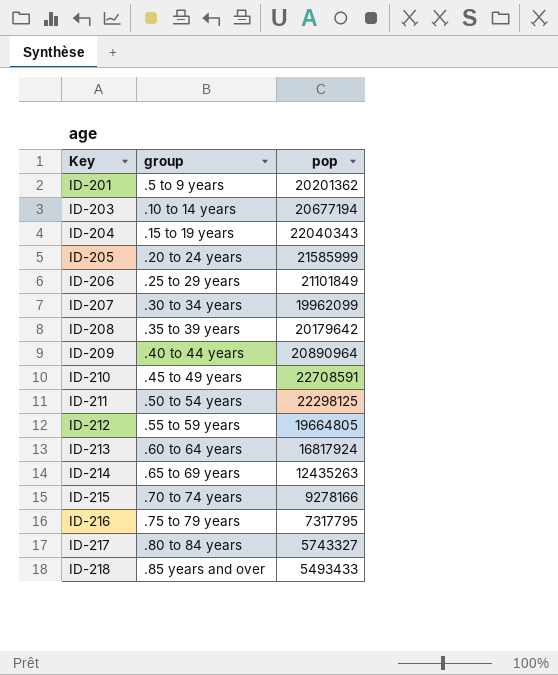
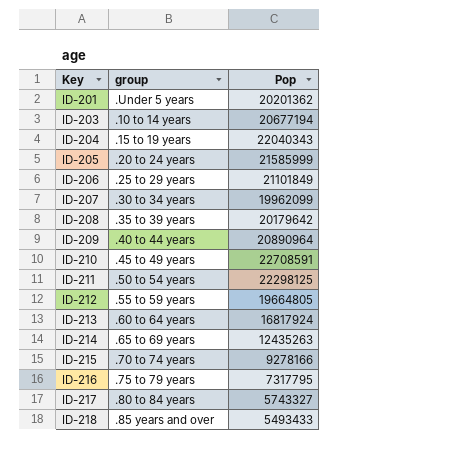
column name: pop -> Pop
ID-201 | group: .5 to 9 years -> .Under 5 years

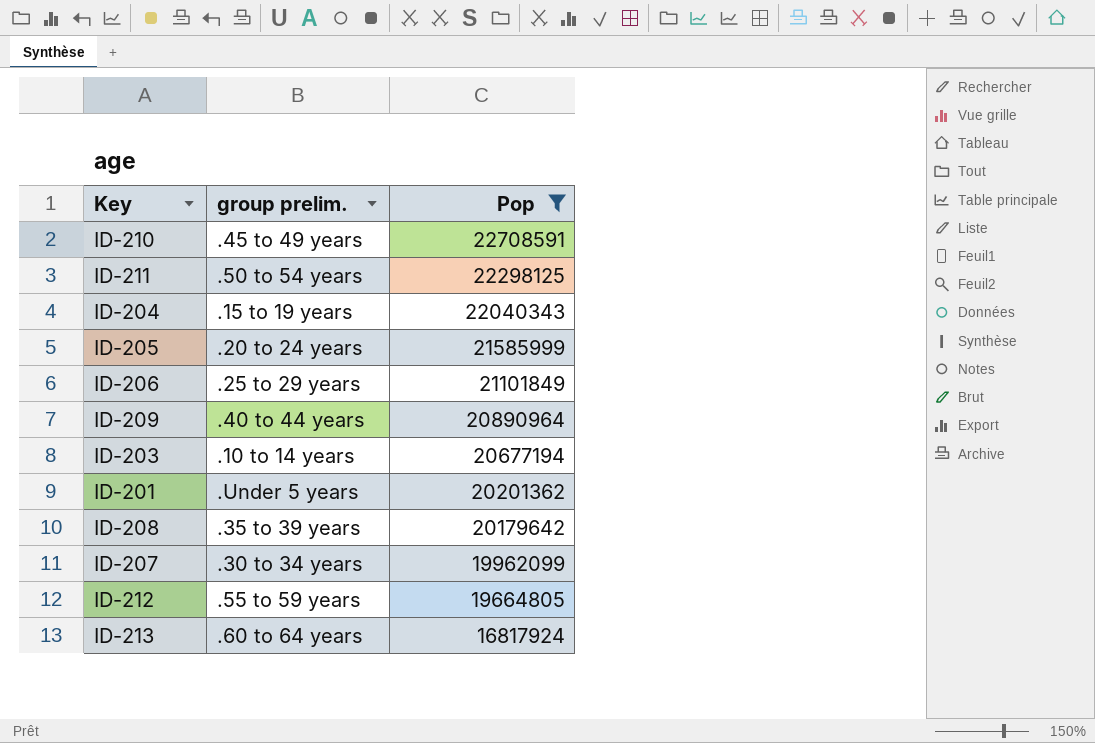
filter: none -> Pop >= 16817924
row order: Key ascending -> Pop descending
column name: group -> group prelim.

